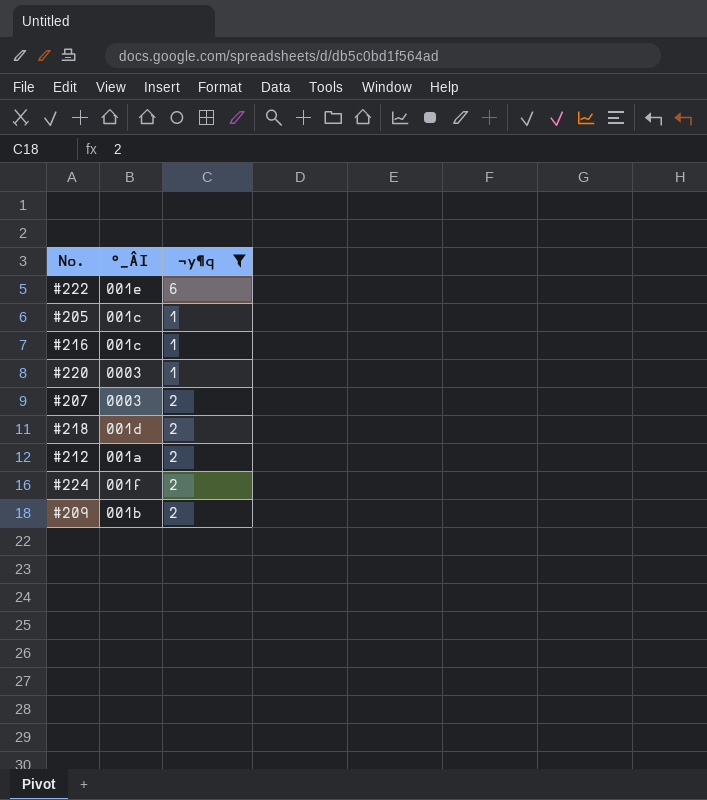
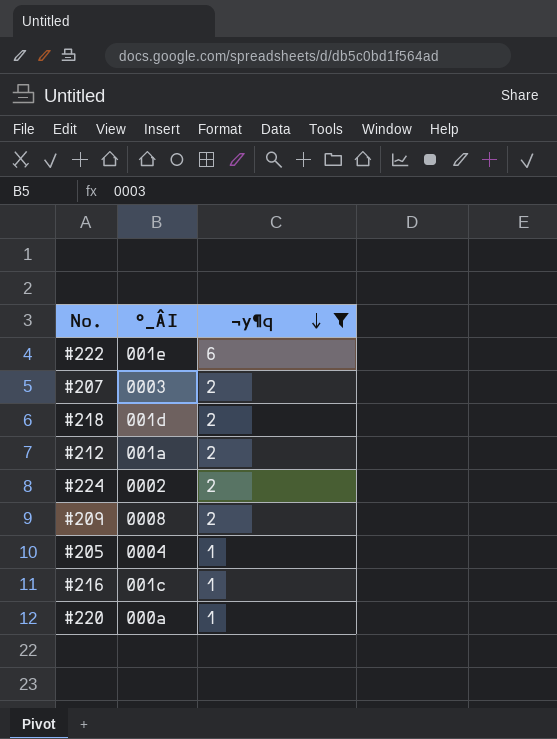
row order: none -> ¬y¶q descending
#224 | °_ÂI: 001f -> 0002
#209 | °_ÂI: 001b -> 0008
#205 | °_ÂI: 001c -> 0004
#220 | °_ÂI: 0003 -> 000a

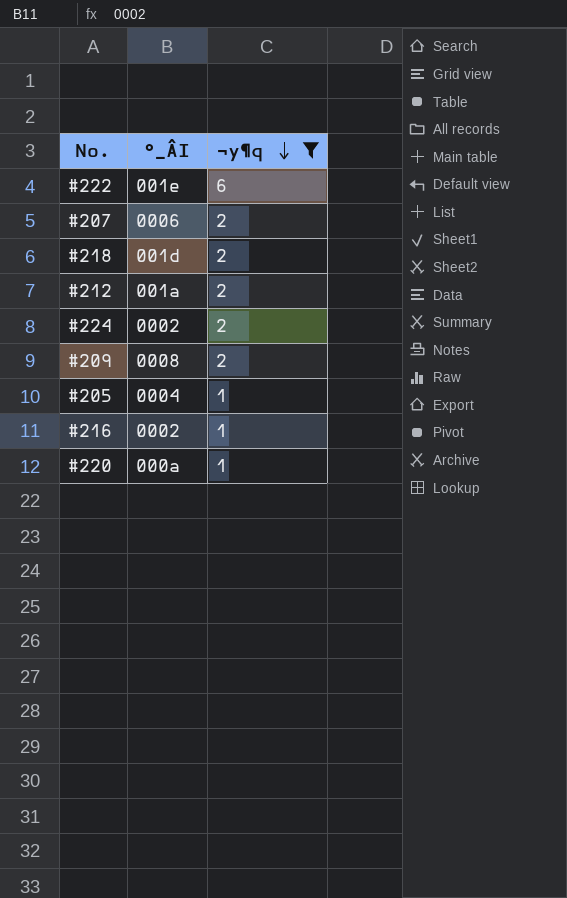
#207 | °_ÂI: 0003 -> 0006
#216 | °_ÂI: 001c -> 0002

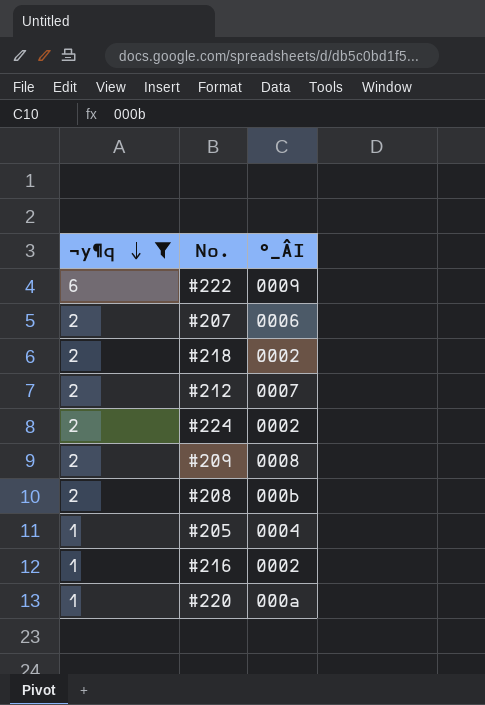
column ¬y¶q | position: 3 -> 1
#222 | °_ÂI: 001e -> 0009
#218 | °_ÂI: 001d -> 0002
#212 | °_ÂI: 001a -> 0007
row #208: none -> 2 | 000b

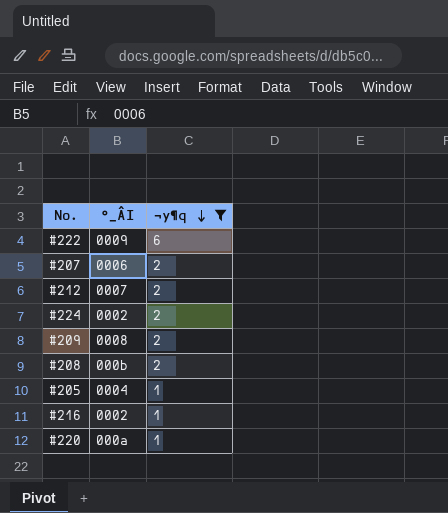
column ¬y¶q | position: 1 -> 3
row #218: 2 | 0002 -> none

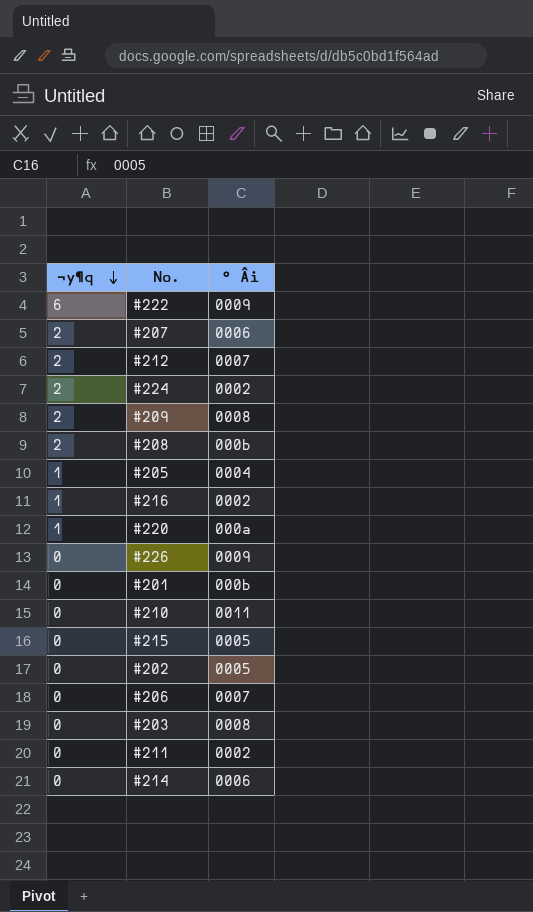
filter: ¬y¶q != 0 -> none
column ¬y¶q | position: 3 -> 1
column name: °_ÂI -> ° Âi

